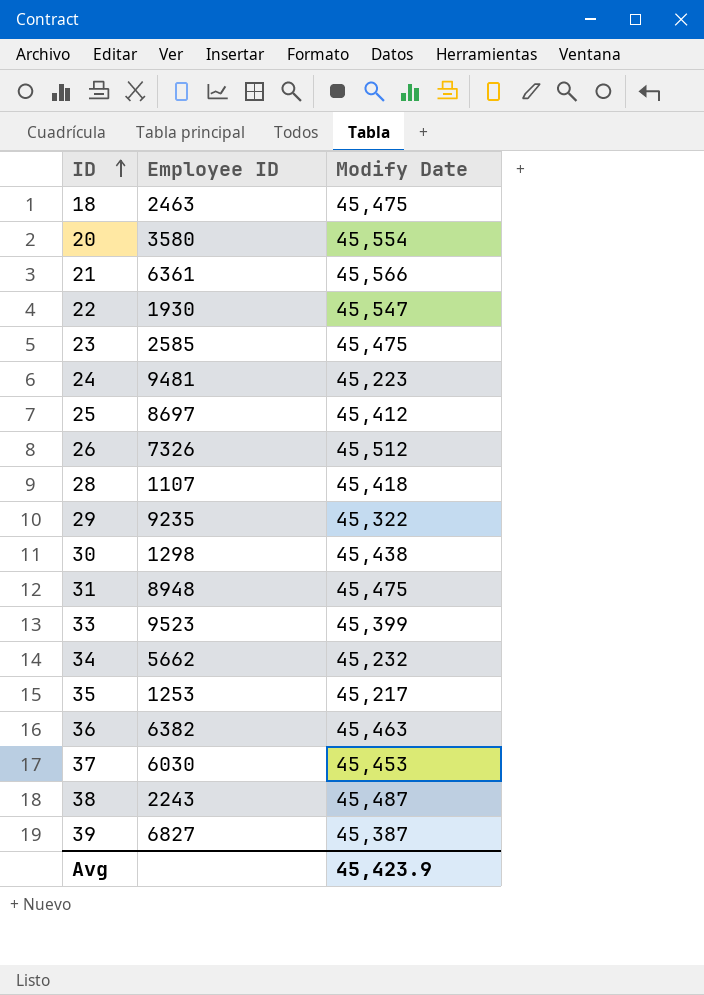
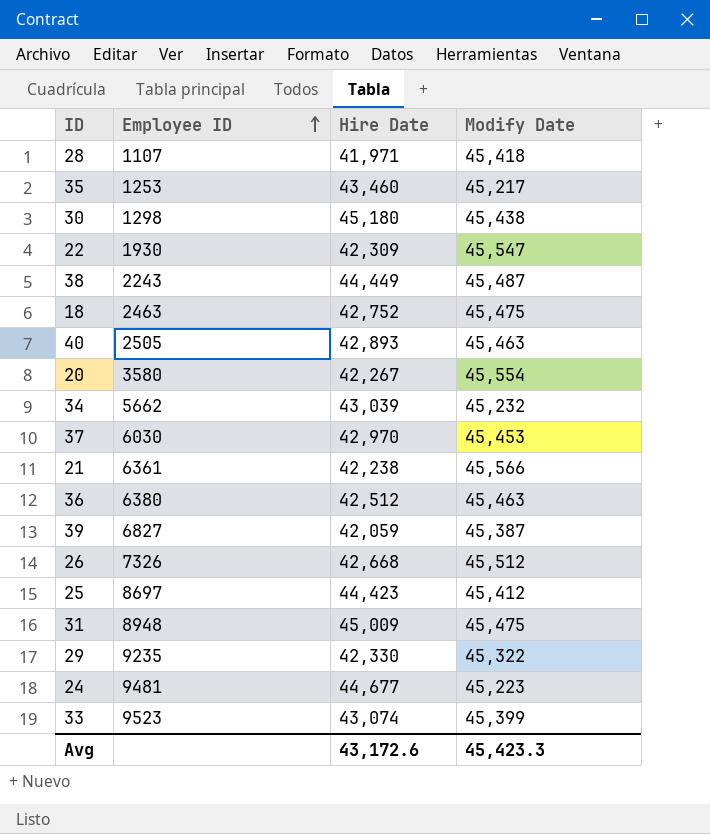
row order: ID ascending -> Employee ID ascending
column Hire Date | position: none -> 3
row 23: 2585 | 45,475 -> none
row 40: none -> 2505 | 42,893 | 45,463
36 | Employee ID: 6382 -> 6380
Avg | Modify Date: 45,423.9 -> 45,423.3

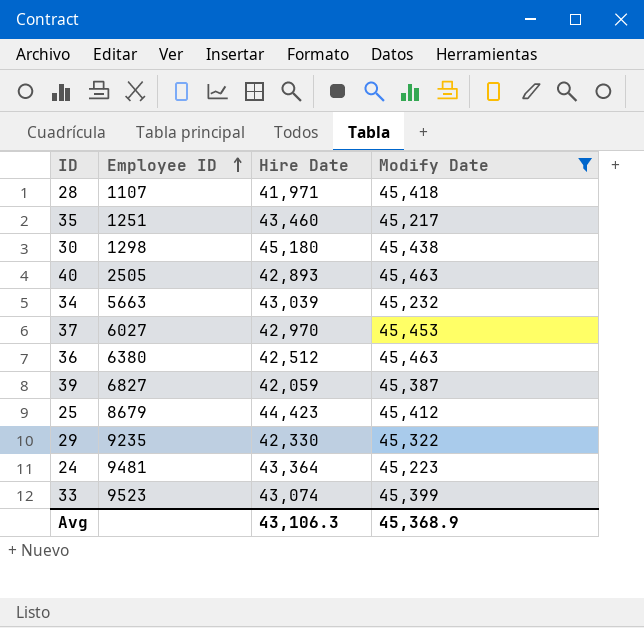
filter: none -> Modify Date <= 45,463
35 | Employee ID: 1253 -> 1251
34 | Employee ID: 5662 -> 5663
37 | Employee ID: 6030 -> 6027
25 | Employee ID: 8697 -> 8679
24 | Hire Date: 44,677 -> 43,364
Avg | Hire Date: 43,172.6 -> 43,106.3
Avg | Modify Date: 45,423.3 -> 45,368.9

